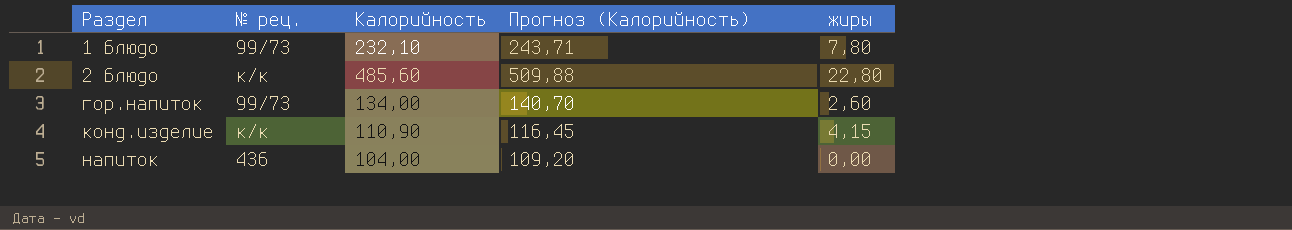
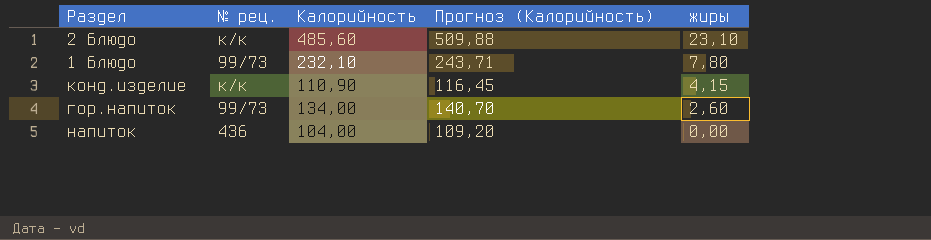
row order: Раздел ascending -> жиры descending
2 блюдо | жиры: 22,80 -> 23,10

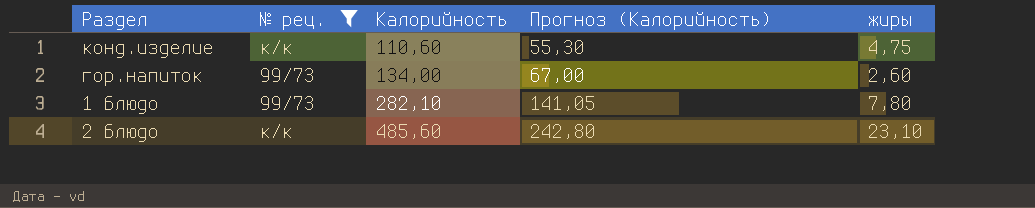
filter: none -> № рец. != 436
row order: жиры descending -> Калорийность ascending
column Прогноз (Калорийность) | formula: [Калорийность] * 1,05 -> [Калорийность] * 0,5
конд.изделие | Калорийность: 110,90 -> 110,60
конд.изделие | жиры: 4,15 -> 4,75
1 блюдо | Калорийность: 232,10 -> 282,10

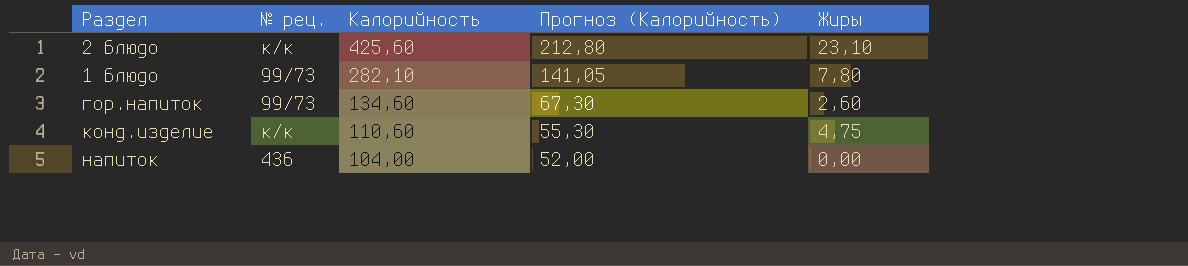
filter: № рец. != 436 -> none
row order: Калорийность ascending -> Калорийность descending
column name: жиры -> Жиры
2 блюдо | Калорийность: 485,60 -> 425,60
2 блюдо | Прогноз (Калорийность): 242,80 -> 212,80
гор.напиток | Калорийность: 134,00 -> 134,60
гор.напиток | Прогноз (Калорийность): 67,00 -> 67,30

